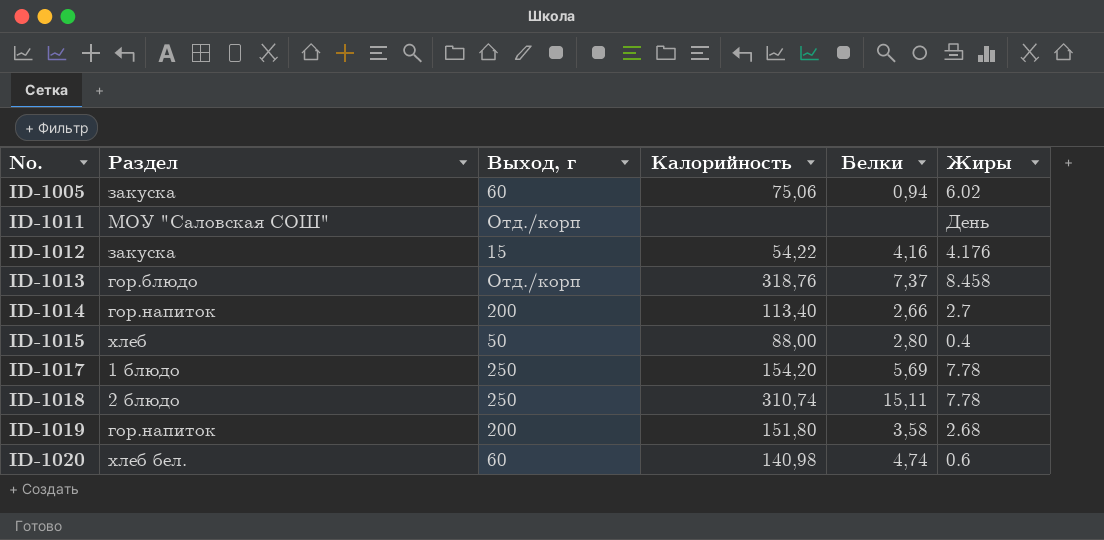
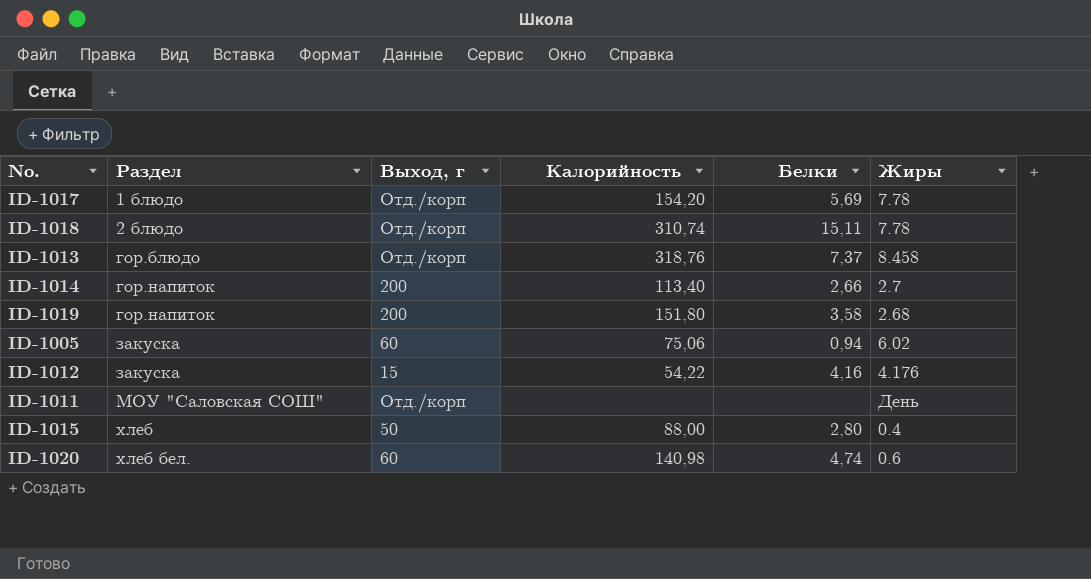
row order: No. ascending -> Раздел ascending
ID-1017 | Выход, г: 250 -> Отд./корп
ID-1018 | Выход, г: 250 -> Отд./корп

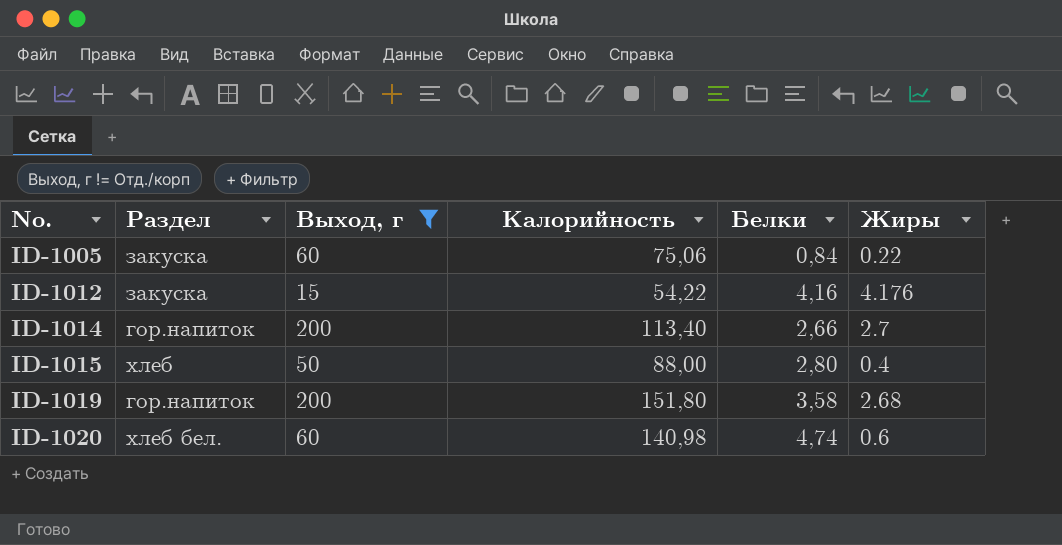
filter: none -> Выход, г != Отд./корп
row order: Раздел ascending -> No. ascending
ID-1005 | Белки: 0,94 -> 0,84
ID-1005 | Жиры: 6.02 -> 0.22

